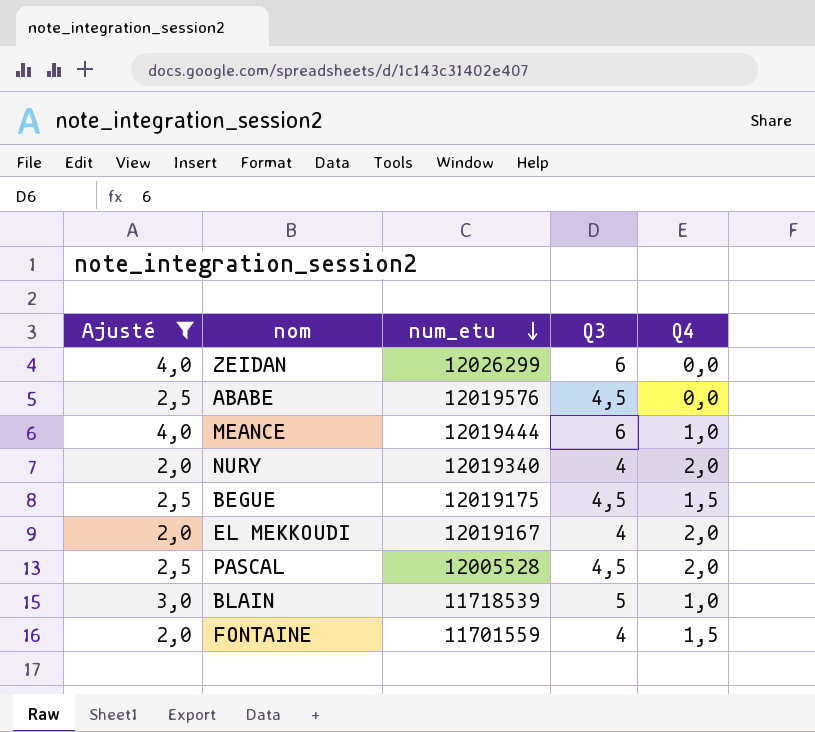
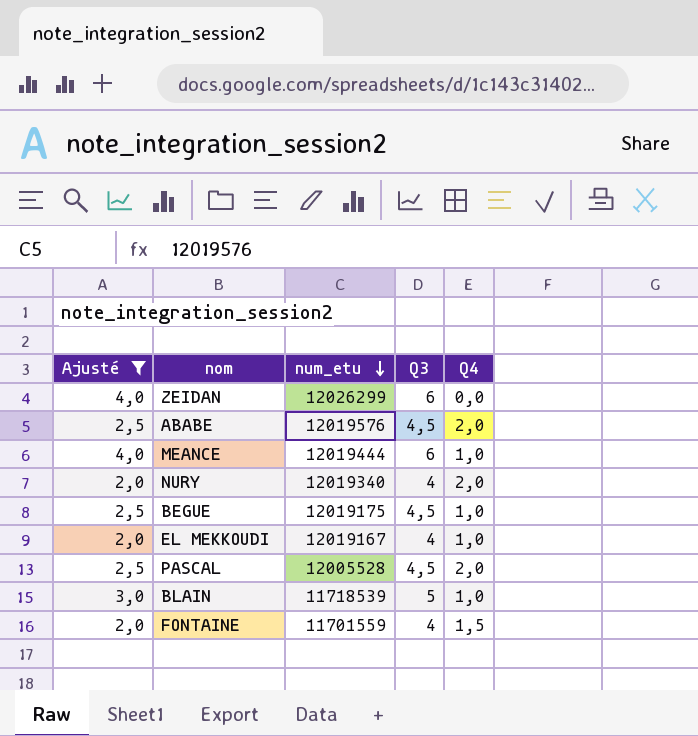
ABABE | Q4: 0,0 -> 2,0
BEGUE | Q4: 1,5 -> 1,0
EL MEKKOUDI | Q4: 2,0 -> 1,0

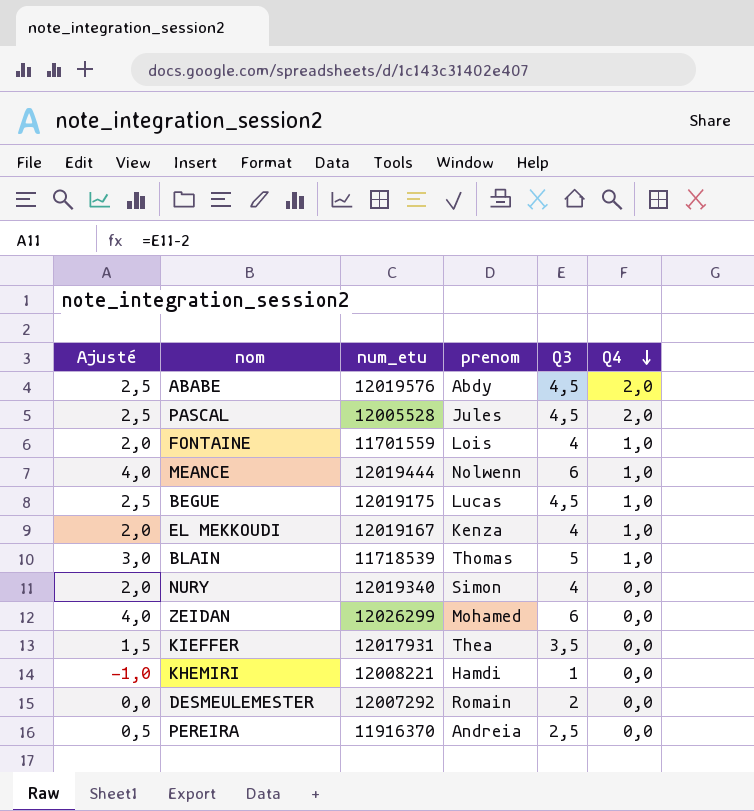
filter: Ajusté >= 2,0 -> none
row order: num_etu descending -> Q4 descending
column prenom | position: none -> 4
FONTAINE | Q4: 1,5 -> 1,0
NURY | Q4: 2,0 -> 0,0

